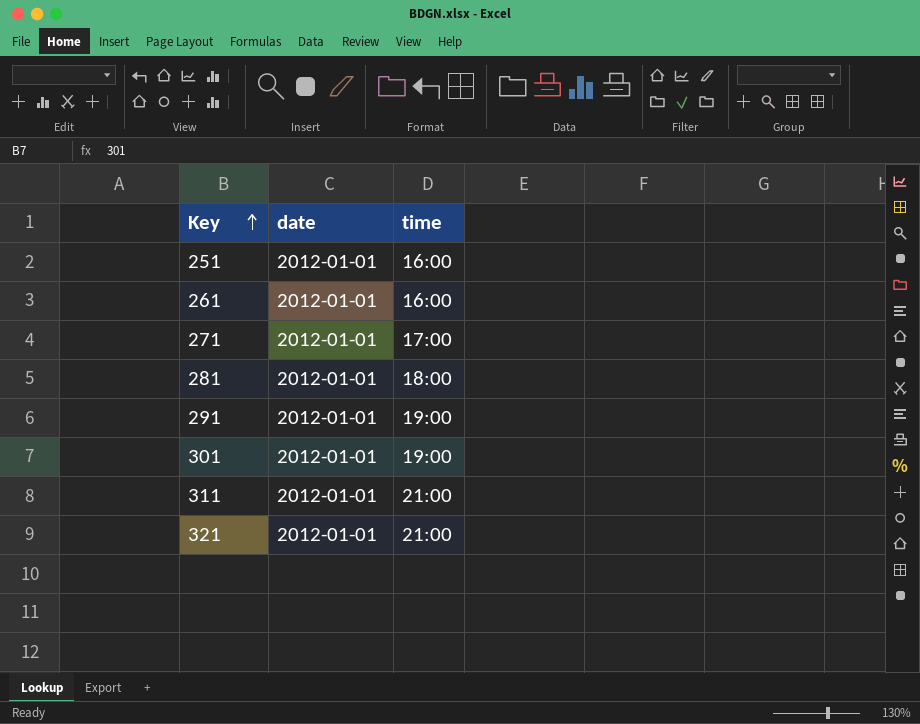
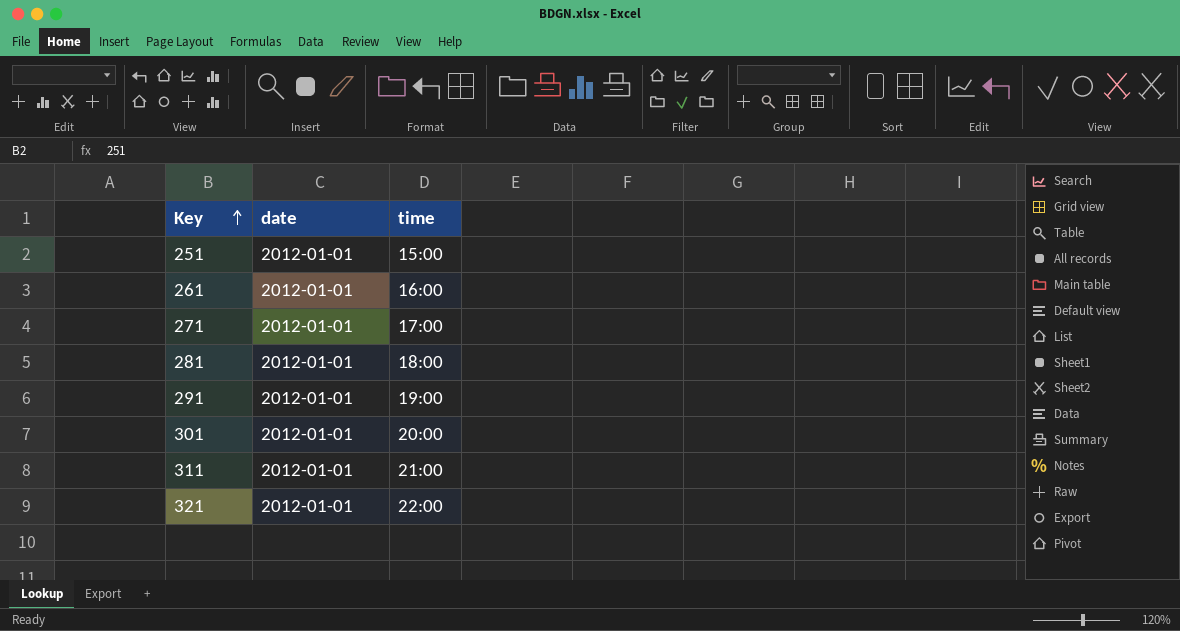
251 | time: 16:00 -> 15:00
301 | time: 19:00 -> 20:00
321 | time: 21:00 -> 22:00

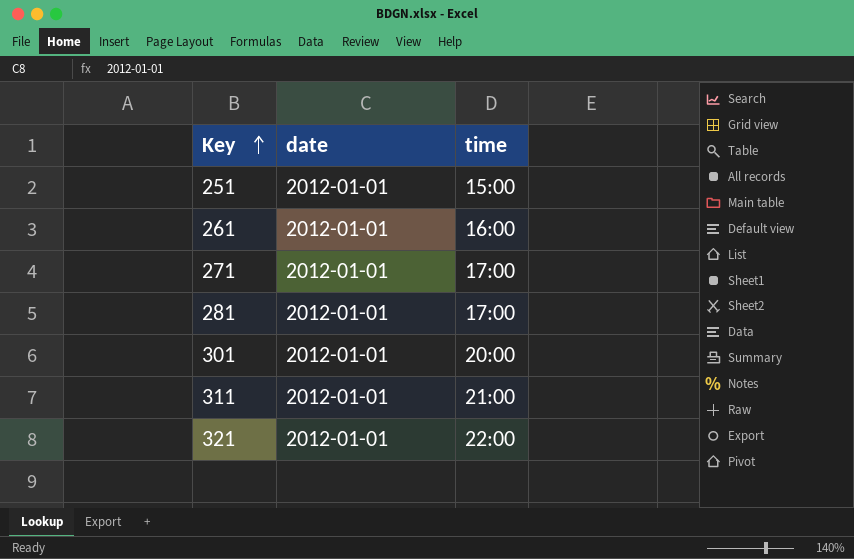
row 291: 2012-01-01 | 19:00 -> none
281 | time: 18:00 -> 17:00

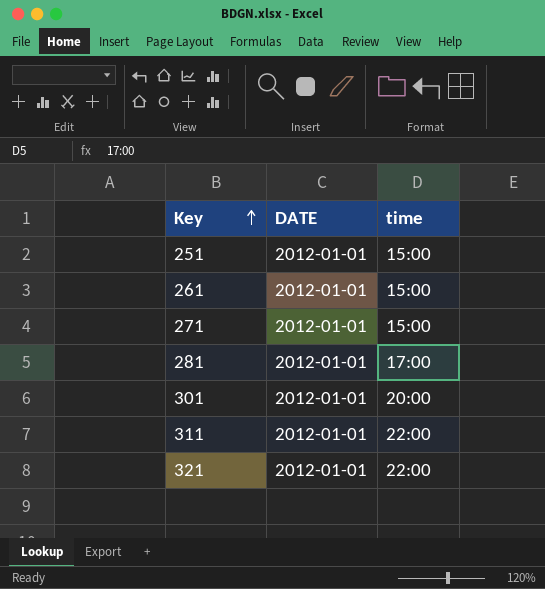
column name: date -> DATE
261 | time: 16:00 -> 15:00
271 | time: 17:00 -> 15:00
311 | time: 21:00 -> 22:00

